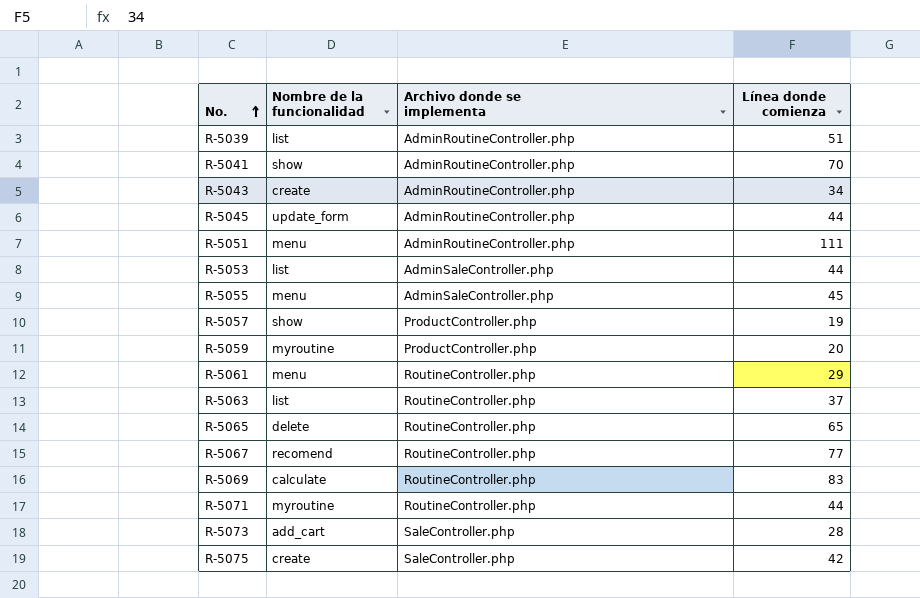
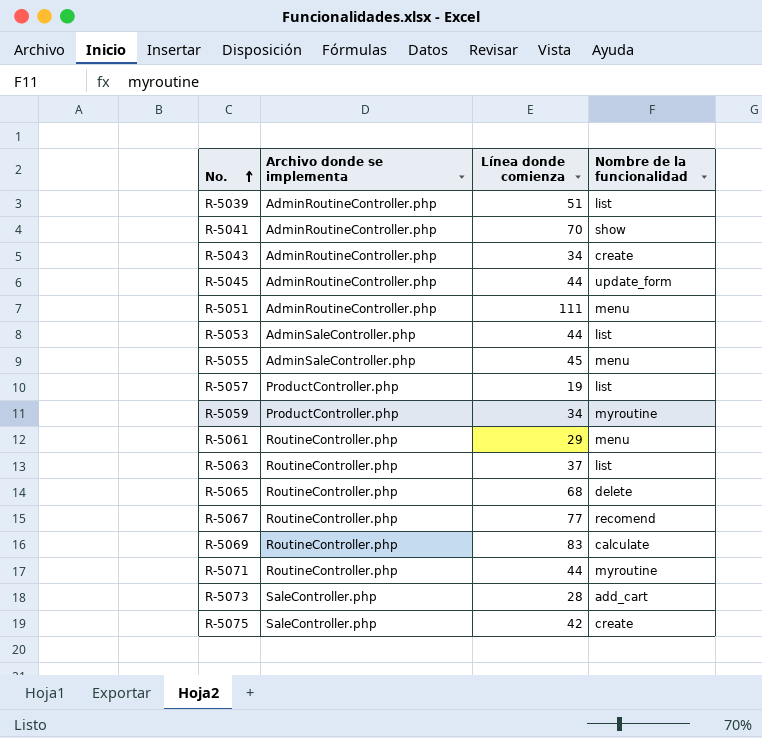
column Nombre de la funcionalidad | position: 2 -> 4
R-5057 | Nombre de la funcionalidad: show -> list
R-5059 | Línea donde comienza: 20 -> 34
R-5065 | Línea donde comienza: 65 -> 68

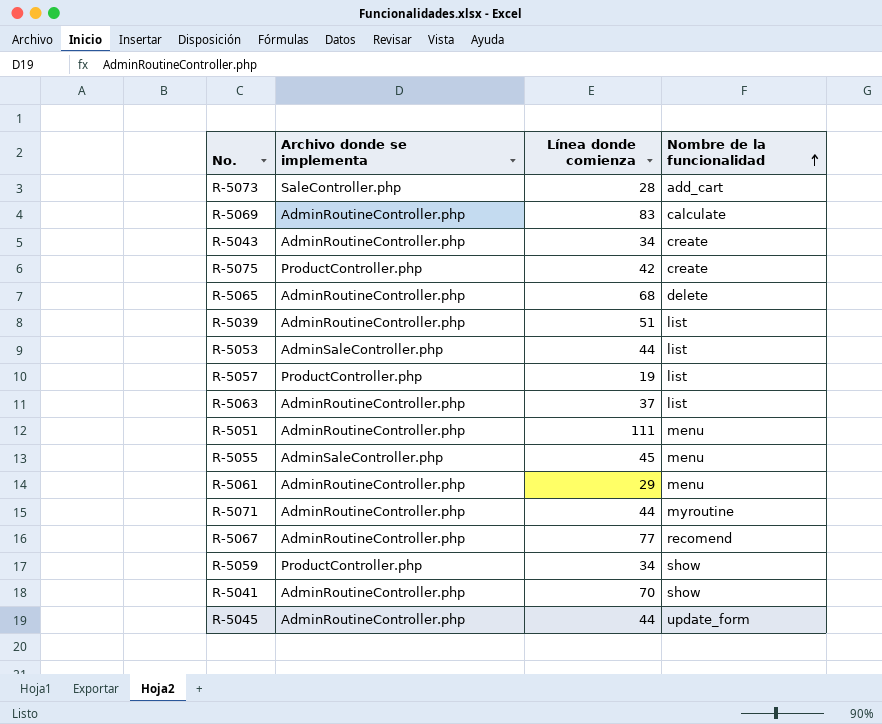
row order: No. ascending -> Nombre de la funcionalidad ascending
R-5069 | Archivo donde se implementa: RoutineController.php -> AdminRoutineController.php
R-5075 | Archivo donde se implementa: SaleController.php -> ProductController.php
R-5065 | Archivo donde se implementa: RoutineController.php -> AdminRoutineController.php
R-5063 | Archivo donde se implementa: RoutineController.php -> AdminRoutineController.php
R-5061 | Archivo donde se implementa: RoutineController.php -> AdminRoutineController.php
R-5071 | Archivo donde se implementa: RoutineController.php -> AdminRoutineController.php
R-5067 | Archivo donde se implementa: RoutineController.php -> AdminRoutineController.php
R-5059 | Nombre de la funcionalidad: myroutine -> show

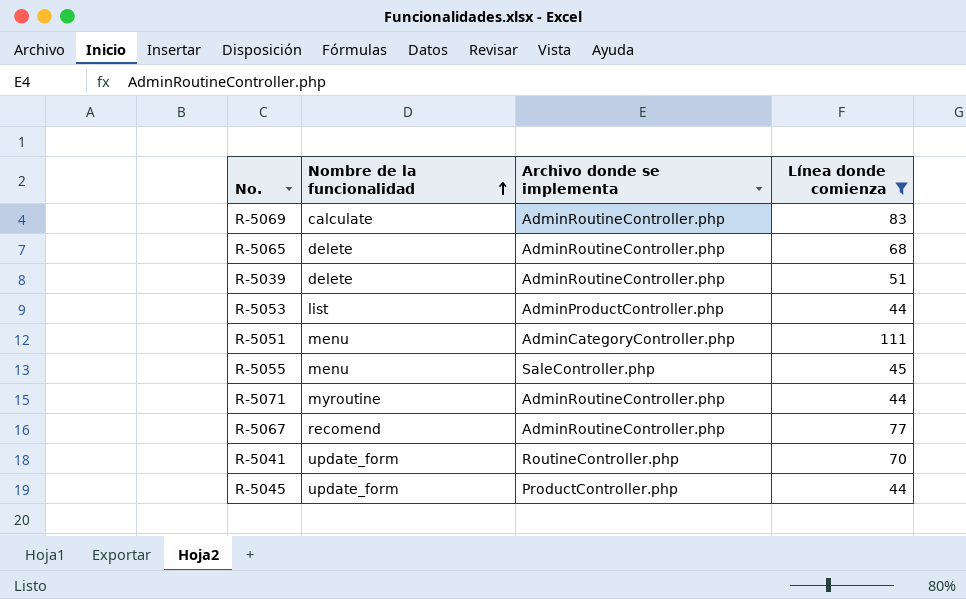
filter: none -> Línea donde comienza >= 44
column Nombre de la funcionalidad | position: 4 -> 2
R-5039 | Nombre de la funcionalidad: list -> delete
R-5053 | Archivo donde se implementa: AdminSaleController.php -> AdminProductController.php
R-5051 | Archivo donde se implementa: AdminRoutineController.php -> AdminCategoryController.php
R-5055 | Archivo donde se implementa: AdminSaleController.php -> SaleController.php
R-5041 | Nombre de la funcionalidad: show -> update_form
R-5041 | Archivo donde se implementa: AdminRoutineController.php -> RoutineController.php
R-5045 | Archivo donde se implementa: AdminRoutineController.php -> ProductController.php

